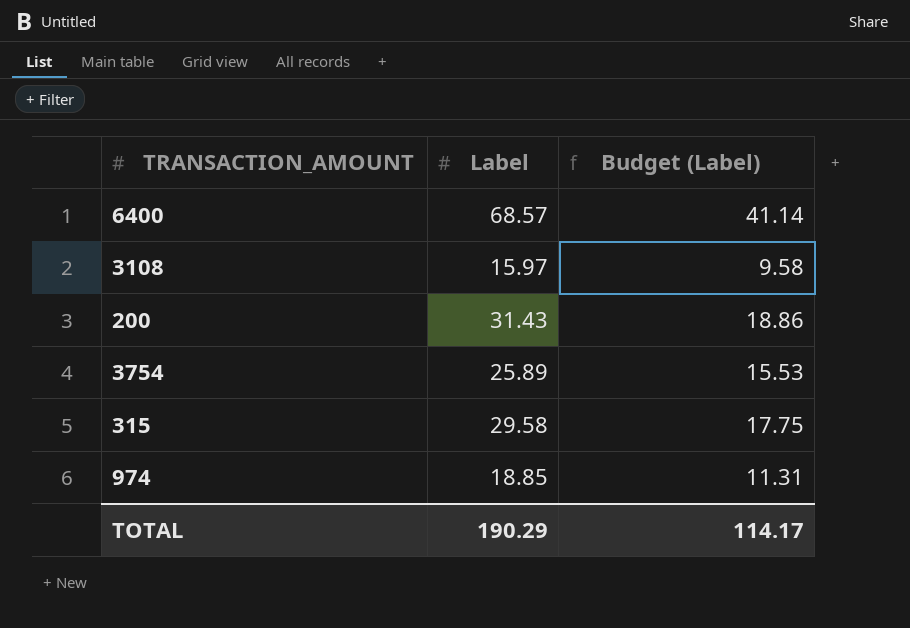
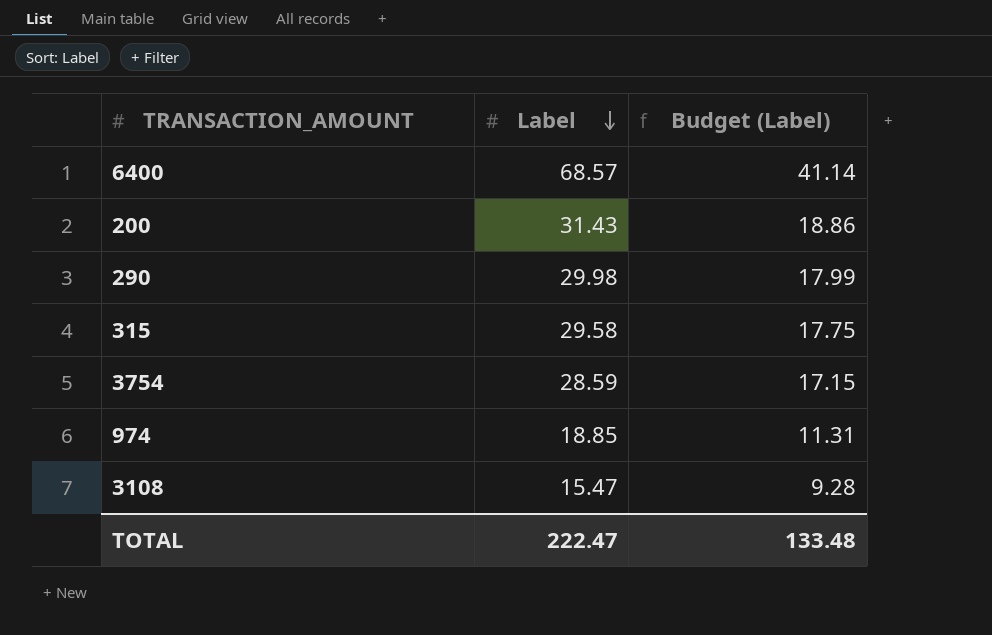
row order: none -> Label descending
row 290: none -> 29.98 | 17.99
3754 | Label: 25.89 -> 28.59
3754 | Budget (Label): 15.53 -> 17.15
3108 | Label: 15.97 -> 15.47
3108 | Budget (Label): 9.58 -> 9.28
TOTAL | Label: 190.29 -> 222.47
TOTAL | Budget (Label): 114.17 -> 133.48

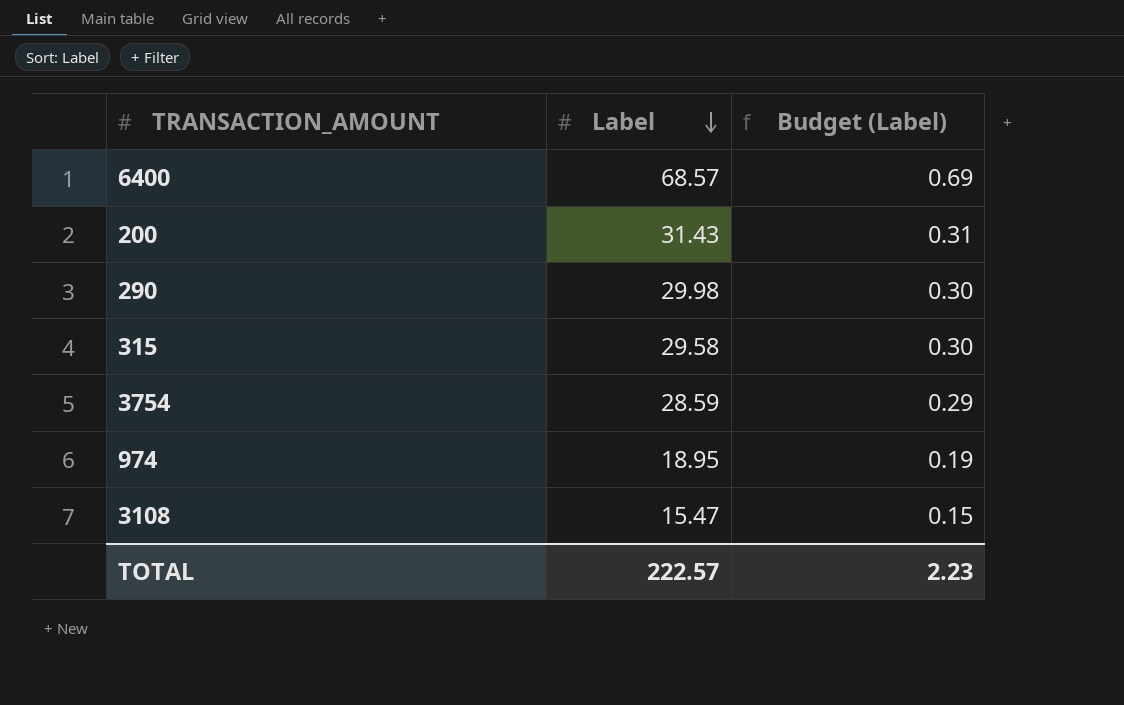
column Budget (Label) | formula: [Label] * 0.6 -> [Label] * 0.01
974 | Label: 18.85 -> 18.95
TOTAL | Label: 222.47 -> 222.57
TOTAL | Budget (Label): 133.48 -> 2.23

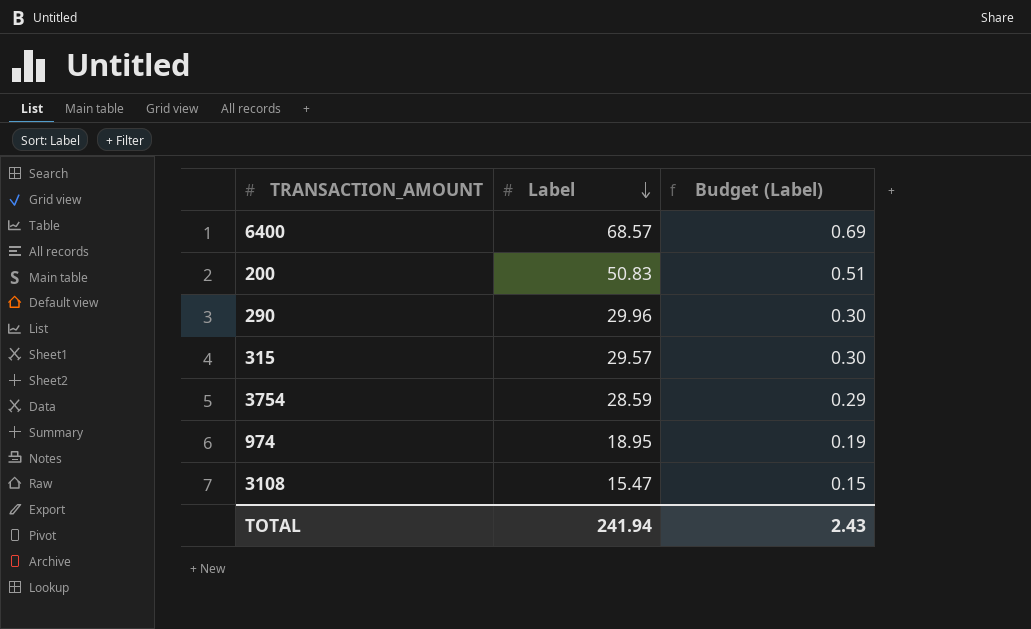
200 | Label: 31.43 -> 50.83
200 | Budget (Label): 0.31 -> 0.51
290 | Label: 29.98 -> 29.96
315 | Label: 29.58 -> 29.57
TOTAL | Label: 222.57 -> 241.94
TOTAL | Budget (Label): 2.23 -> 2.43

